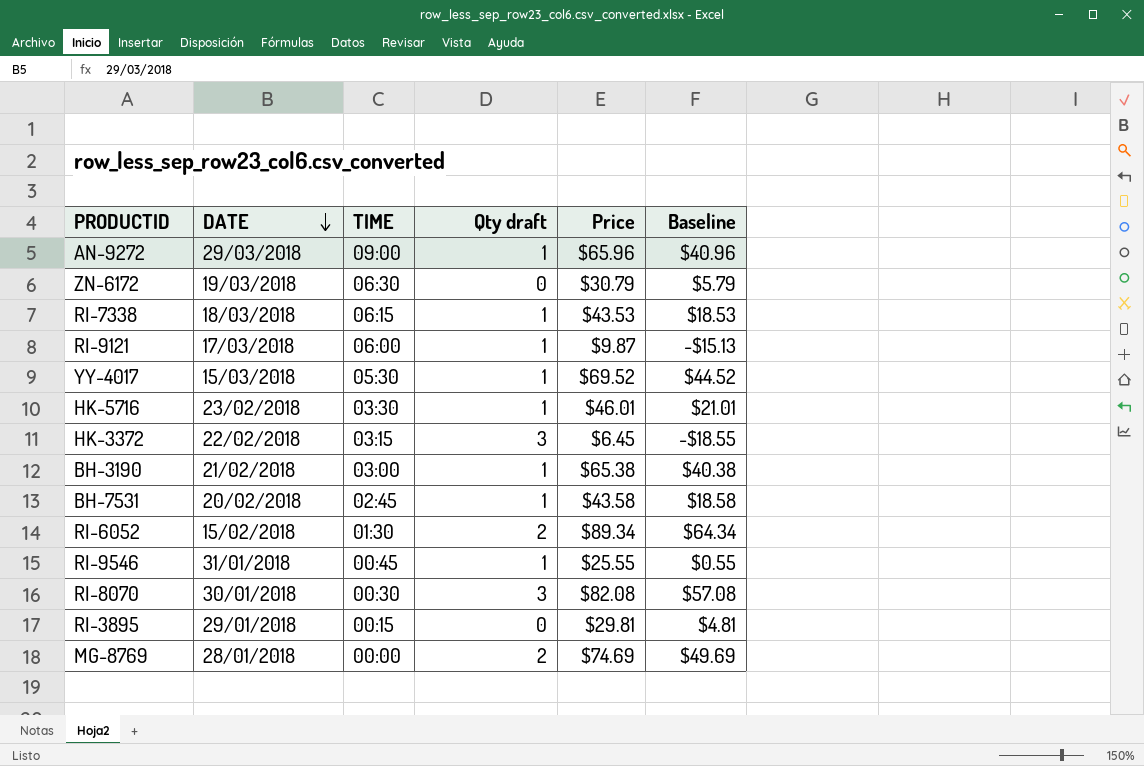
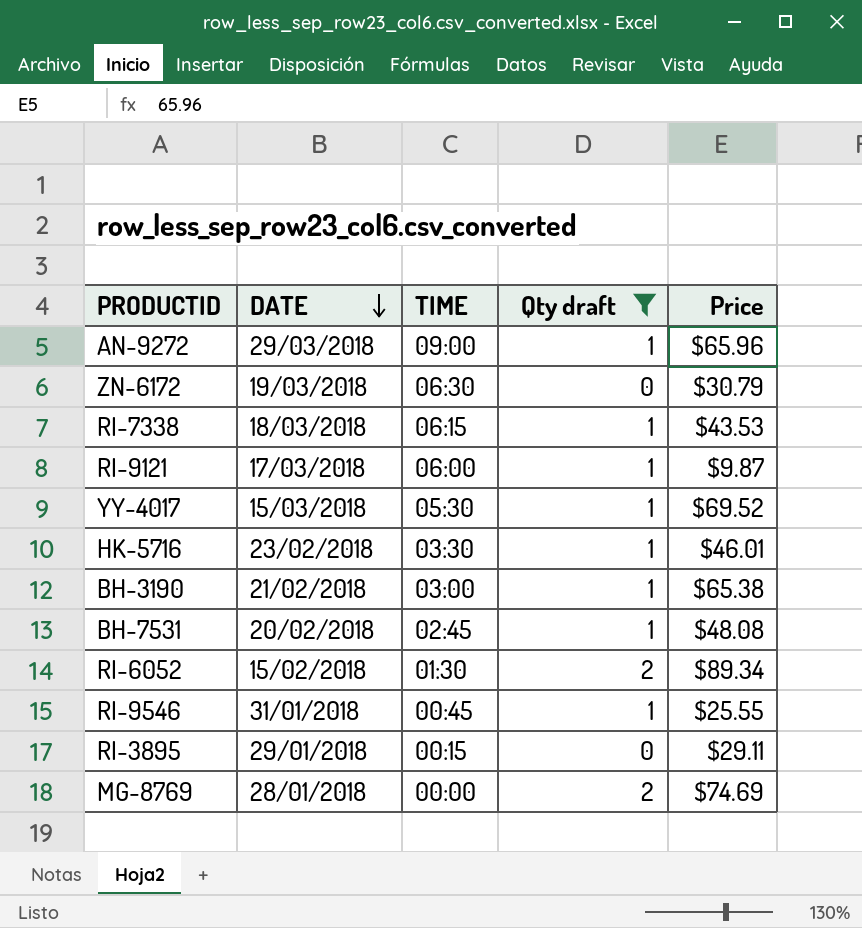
filter: none -> Qty draft != 3
column Baseline | formula: [Price] - 25 -> none
BH-7531 | Price: $43.58 -> $48.08
RI-3895 | Price: $29.81 -> $29.11

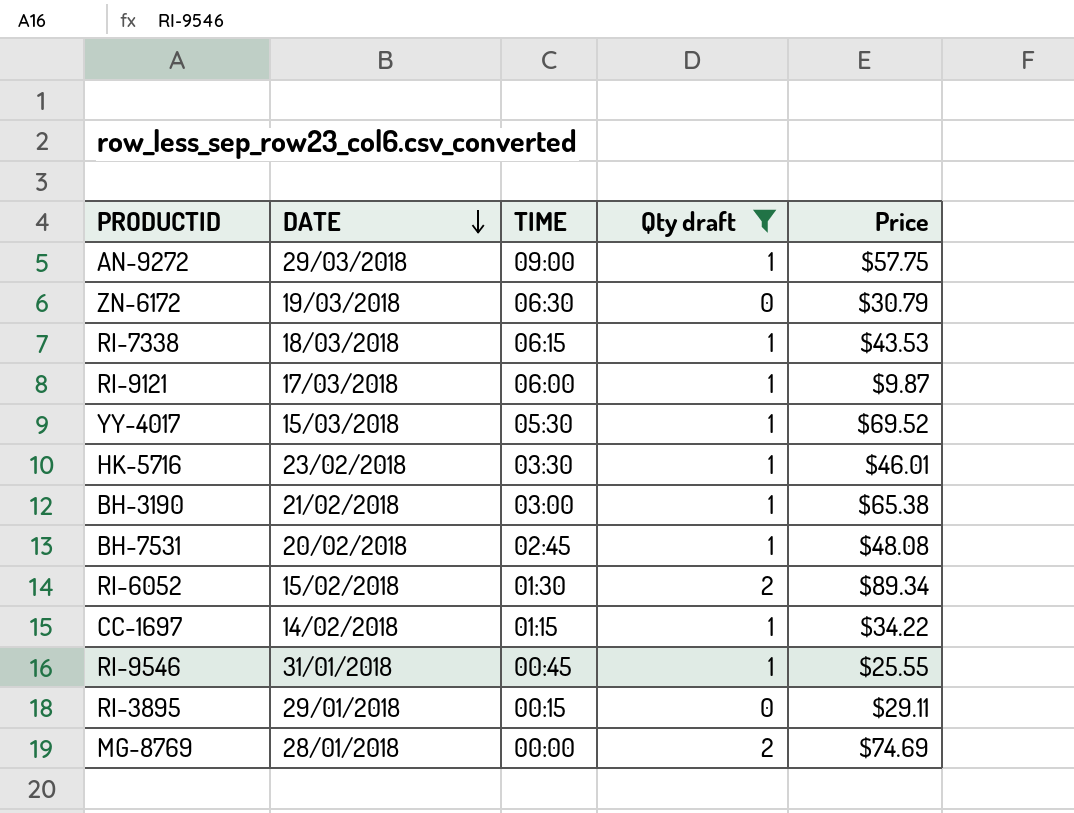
AN-9272 | Price: $65.96 -> $57.75
row CC-1697: none -> 14/02/2018 | 01:15 | 1 | $34.22

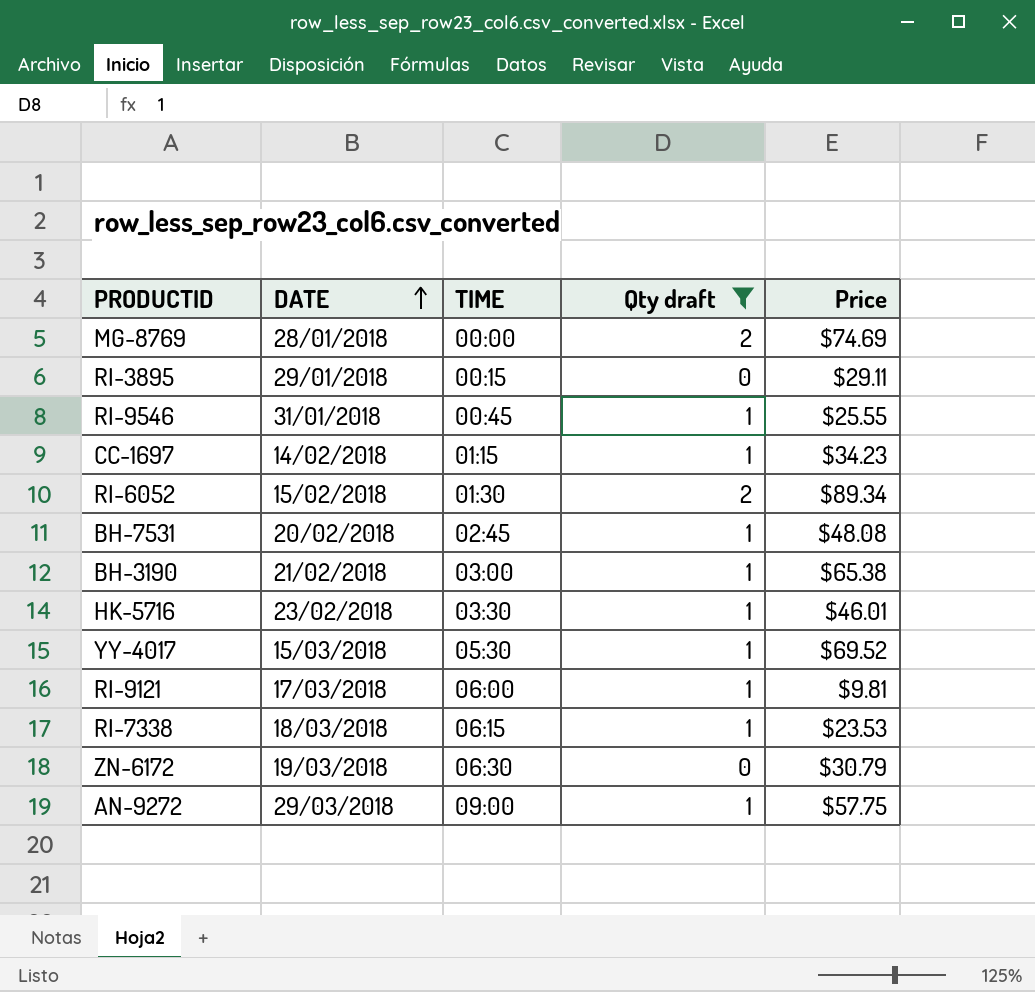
row order: DATE descending -> DATE ascending
CC-1697 | Price: $34.22 -> $34.23
RI-9121 | Price: $9.87 -> $9.81
RI-7338 | Price: $43.53 -> $23.53

